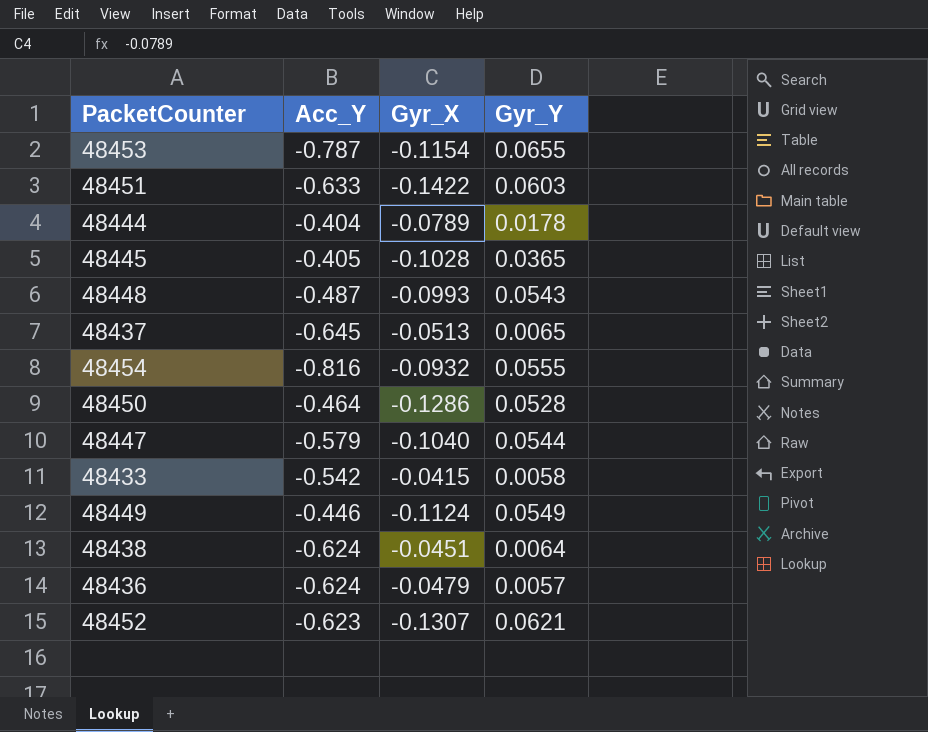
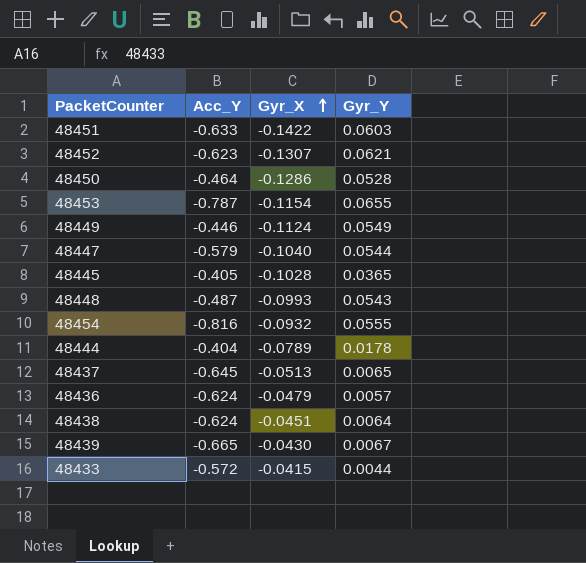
row order: none -> Gyr_X ascending
row 48439: none -> -0.665 | -0.0430 | 0.0067
48433 | Acc_Y: -0.542 -> -0.572
48433 | Gyr_Y: 0.0058 -> 0.0044

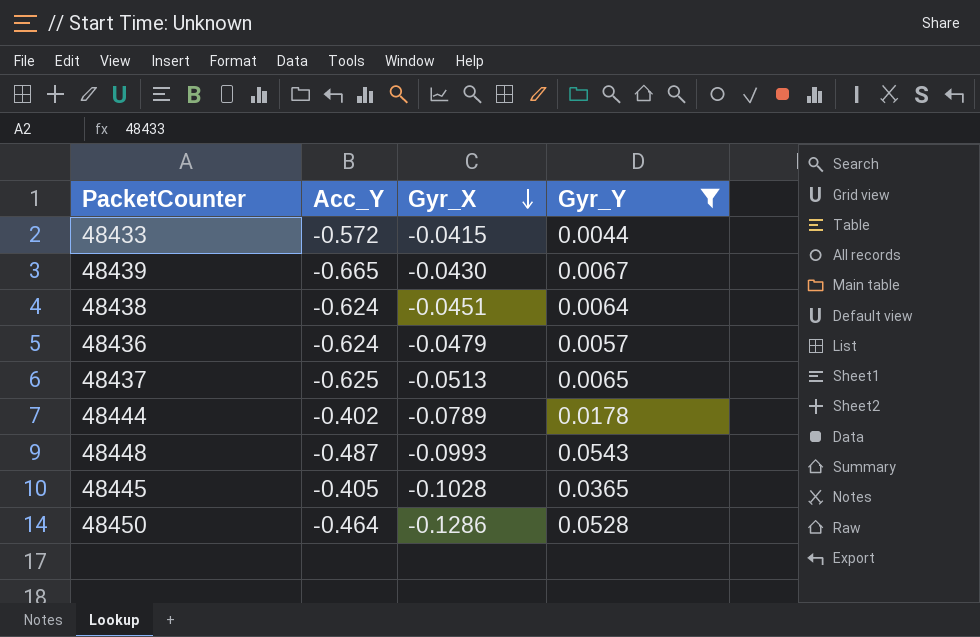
filter: none -> Gyr_Y <= 0.0543
row order: Gyr_X ascending -> Gyr_X descending
48437 | Acc_Y: -0.645 -> -0.625
48444 | Acc_Y: -0.404 -> -0.402

